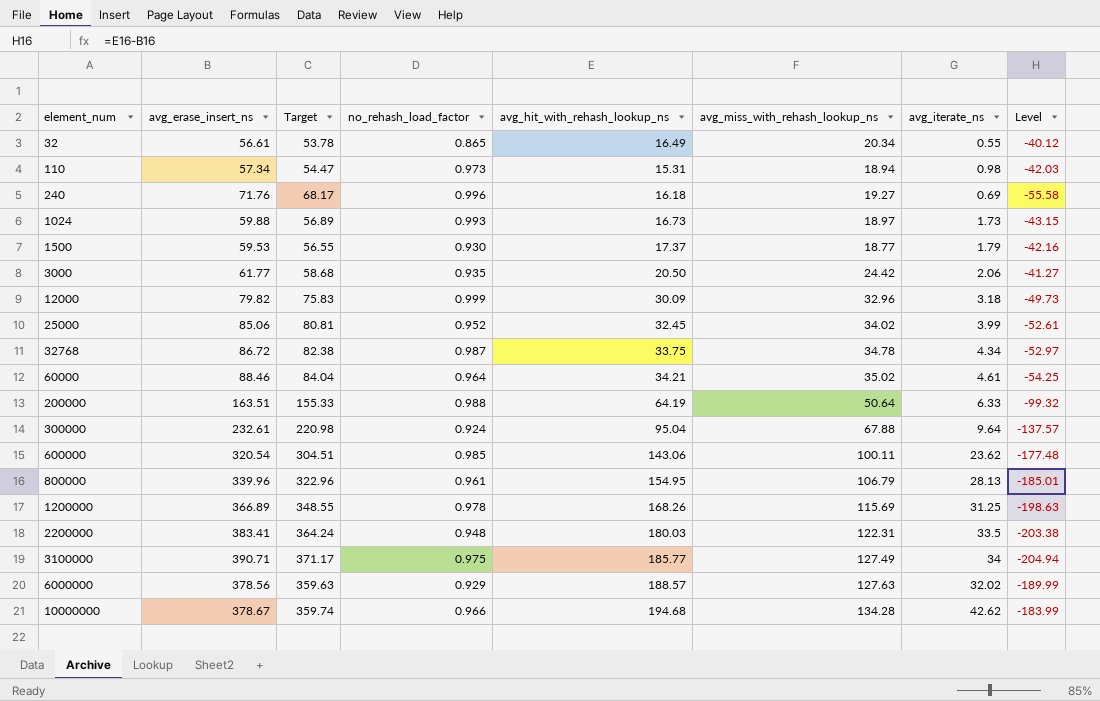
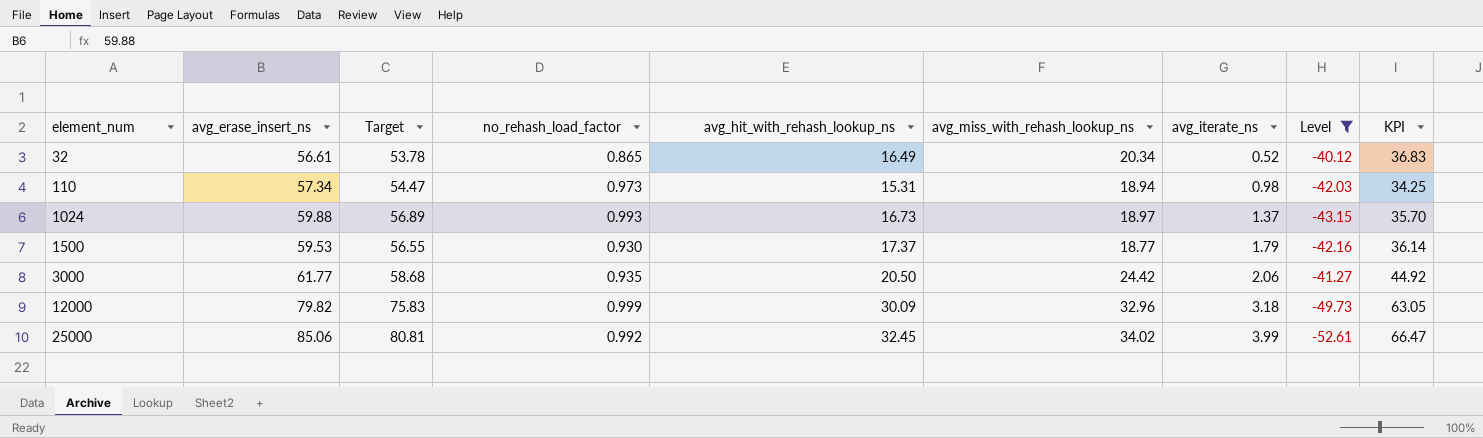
filter: none -> Level >= -52.61
column KPI | formula: none -> [avg_hit_with_rehash_lookup_ns] + [avg_miss_with_rehash_lookup_ns]
32 | avg_iterate_ns: 0.55 -> 0.52
1024 | avg_iterate_ns: 1.73 -> 1.37
25000 | no_rehash_load_factor: 0.952 -> 0.992

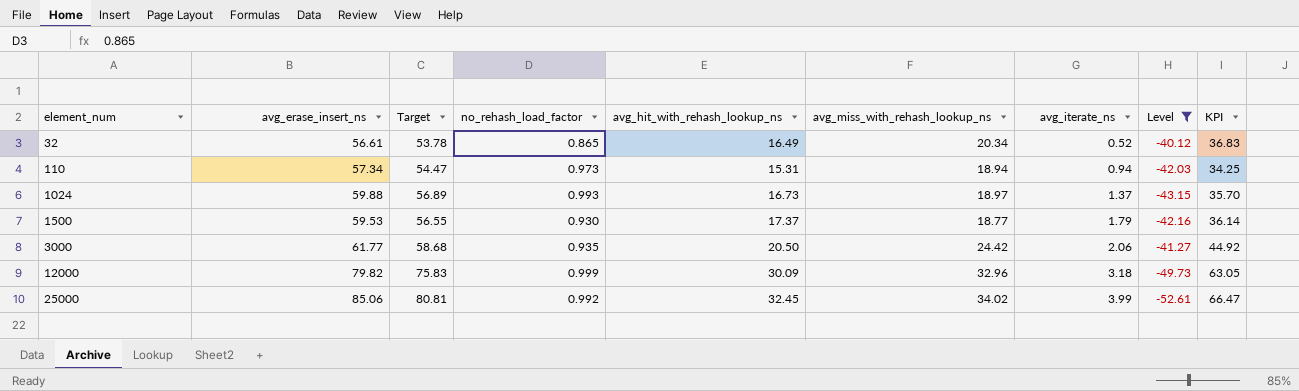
110 | avg_iterate_ns: 0.98 -> 0.94

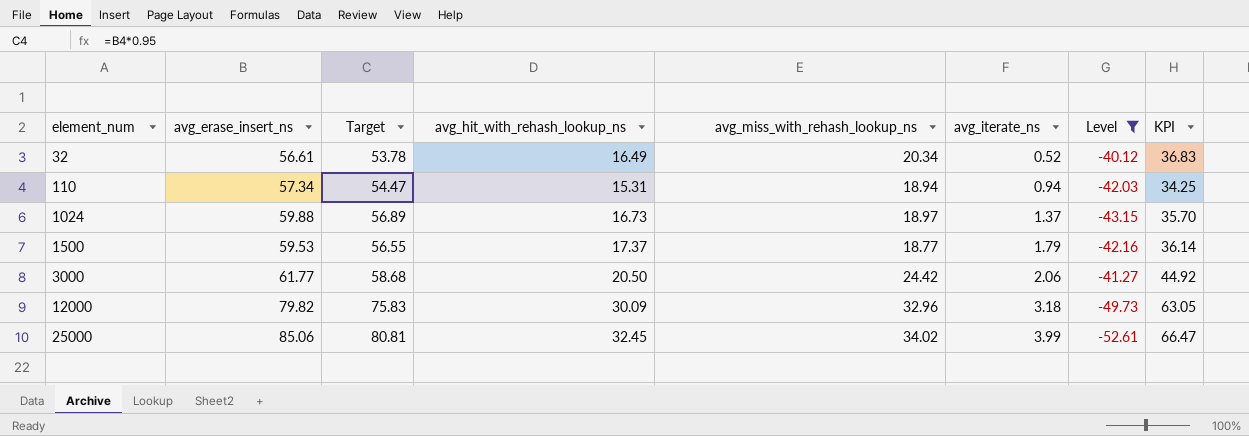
column no_rehash_load_factor | position: 4 -> none

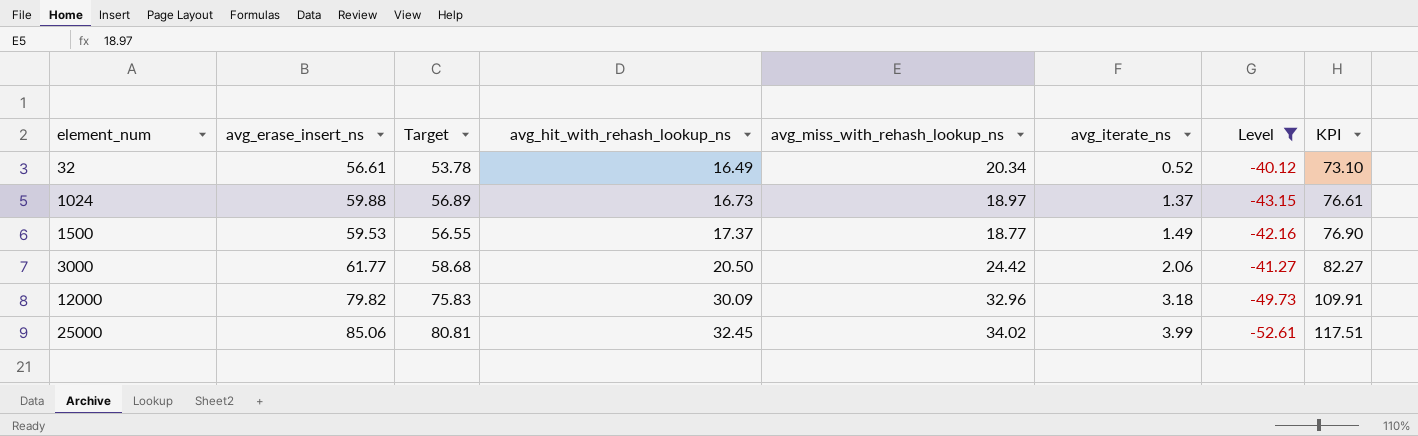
column KPI | formula: [avg_hit_with_rehash_lookup_ns] + [avg_miss_with_rehash_lookup_ns] -> [avg_erase_insert_ns] + [avg_hit_with_rehash_lookup_ns]
row 110: 57.34 | 54.47 | 15.31 | 18.94 | 0.94 | -42.03 | 34.25 -> none
1500 | avg_iterate_ns: 1.79 -> 1.49

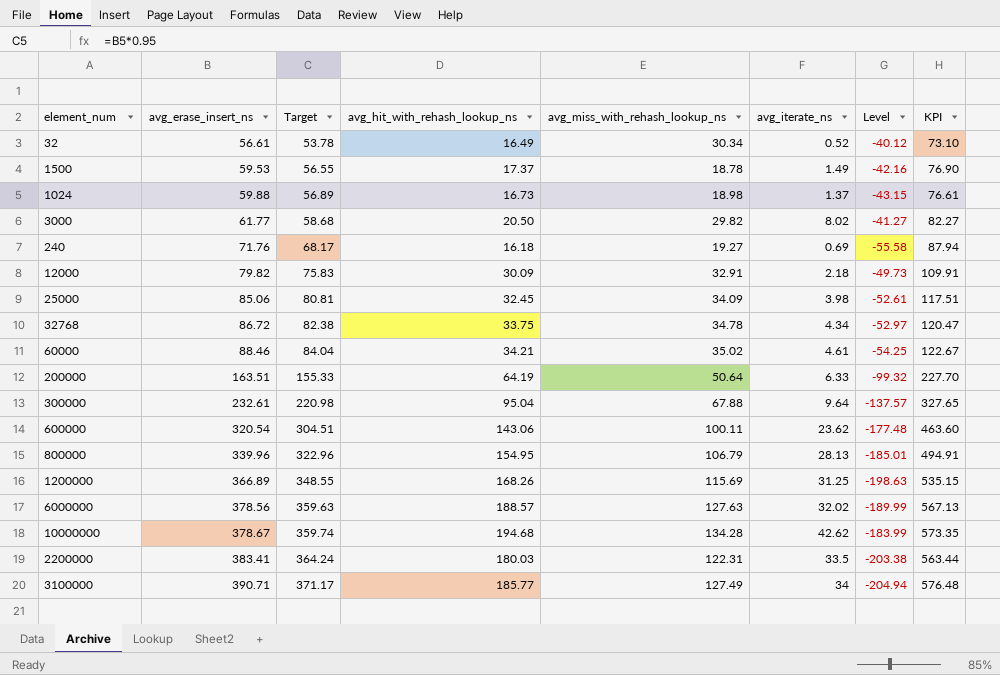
filter: Level >= -52.61 -> none
row order: element_num ascending -> avg_erase_insert_ns ascending
32 | avg_miss_with_rehash_lookup_ns: 20.34 -> 30.34
1500 | avg_miss_with_rehash_lookup_ns: 18.77 -> 18.78
1024 | avg_miss_with_rehash_lookup_ns: 18.97 -> 18.98
3000 | avg_miss_with_rehash_lookup_ns: 24.42 -> 29.82
3000 | avg_iterate_ns: 2.06 -> 8.02
12000 | avg_miss_with_rehash_lookup_ns: 32.96 -> 32.91
12000 | avg_iterate_ns: 3.18 -> 2.18
25000 | avg_miss_with_rehash_lookup_ns: 34.02 -> 34.09
25000 | avg_iterate_ns: 3.99 -> 3.98

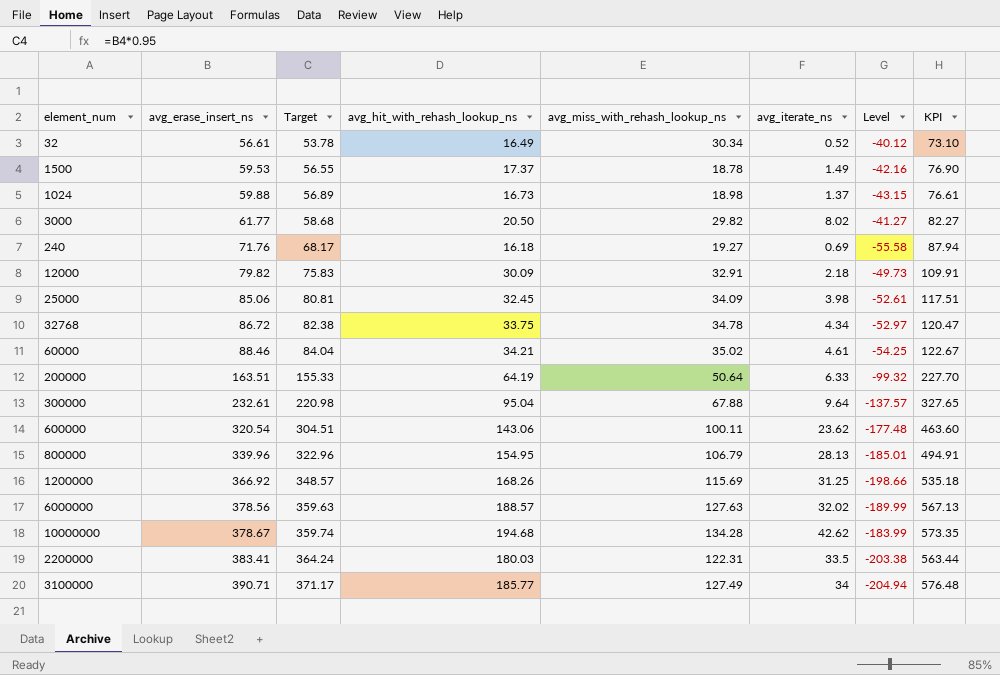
1200000 | avg_erase_insert_ns: 366.89 -> 366.92
1200000 | Target: 348.55 -> 348.57
1200000 | Level: -198.63 -> -198.66
1200000 | KPI: 535.15 -> 535.18

